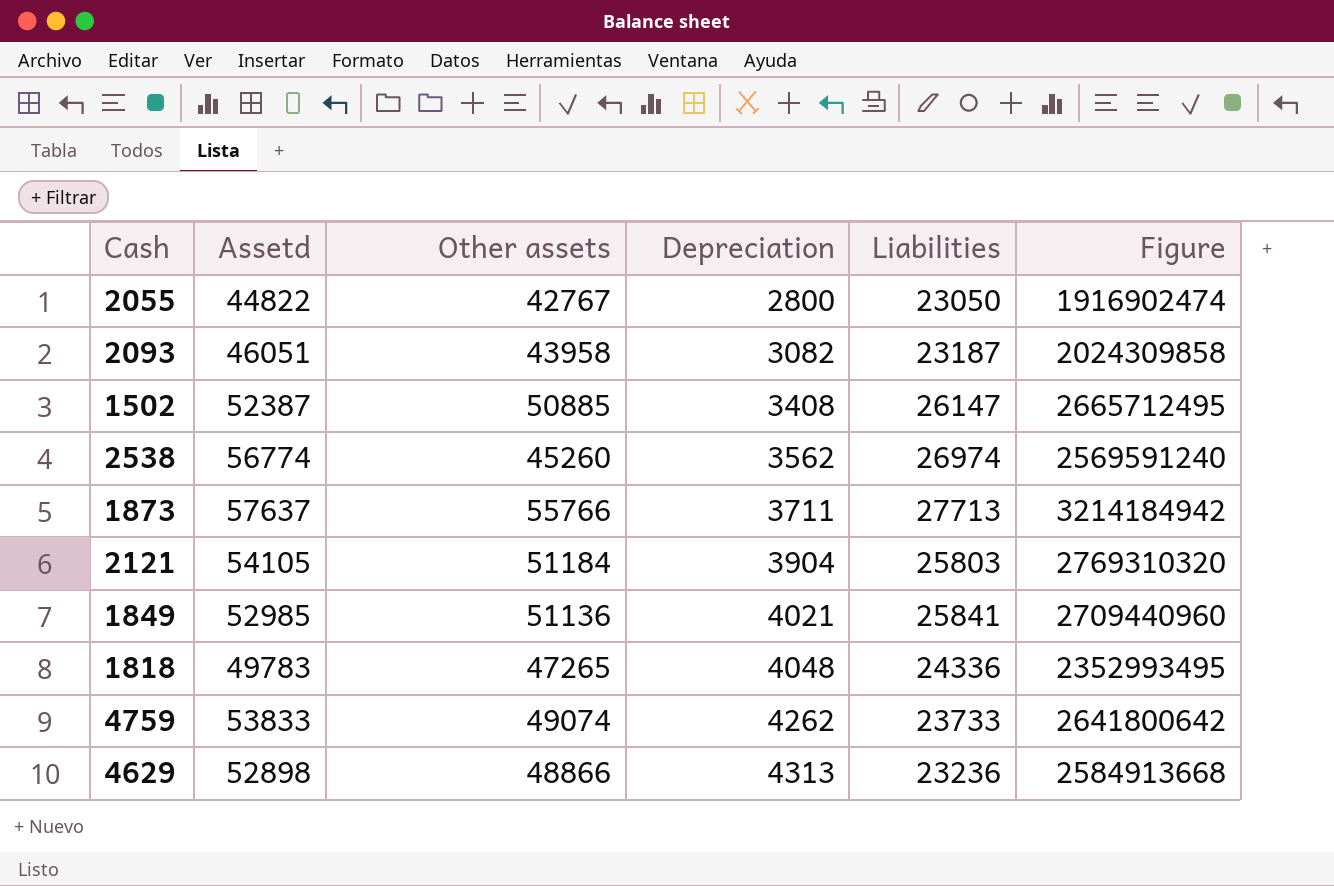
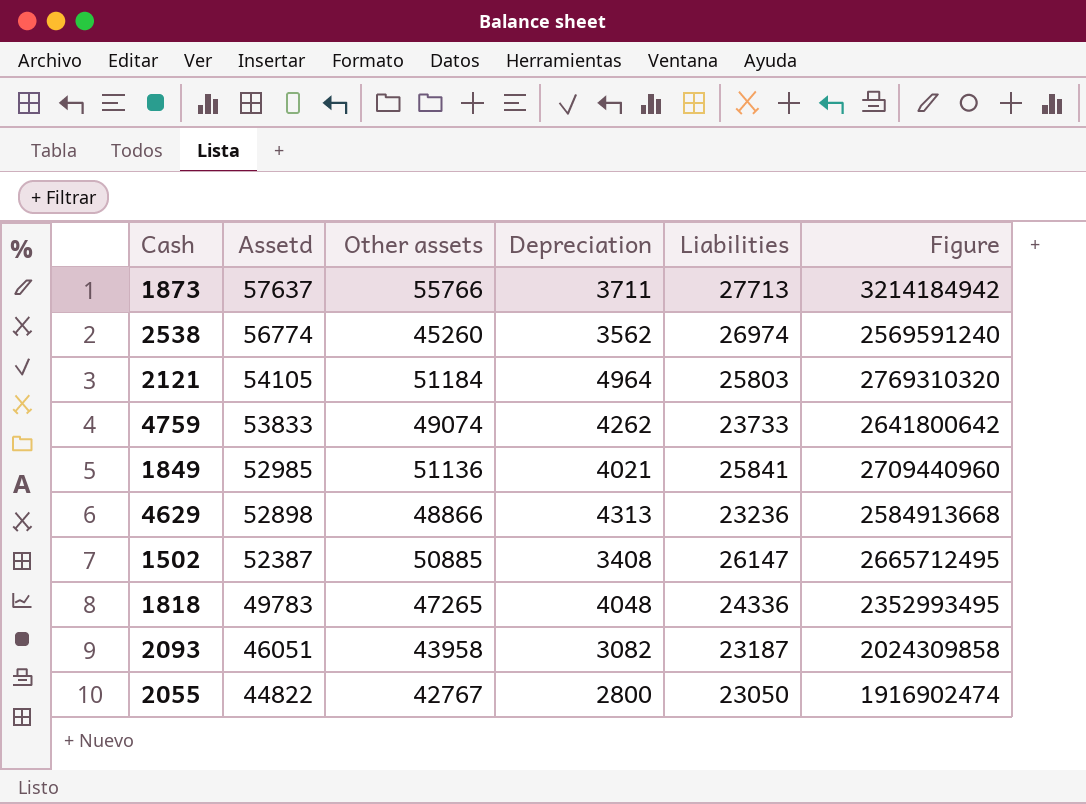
row order: Depreciation ascending -> Assetd descending
2121 | Depreciation: 3904 -> 4964

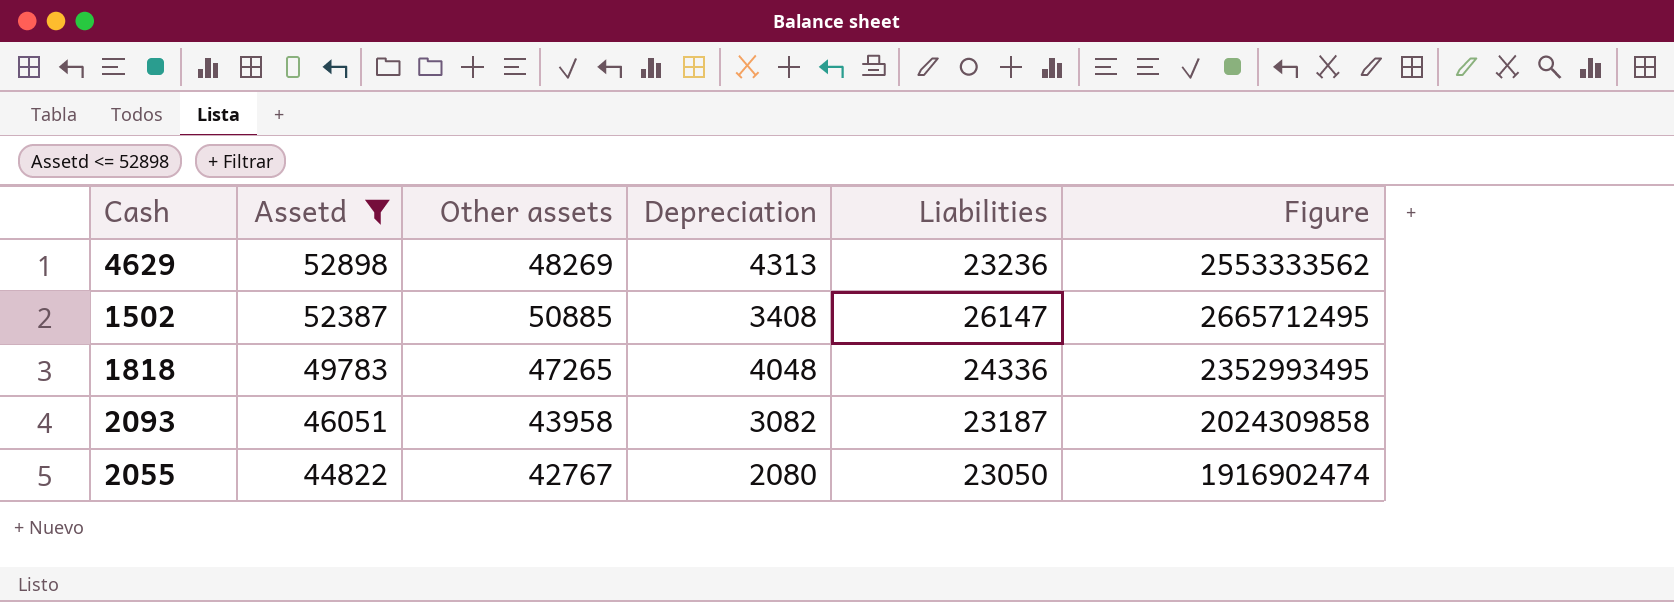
filter: none -> Assetd <= 52898
4629 | Other assets: 48866 -> 48269
4629 | Figure: 2584913668 -> 2553333562
2055 | Depreciation: 2800 -> 2080

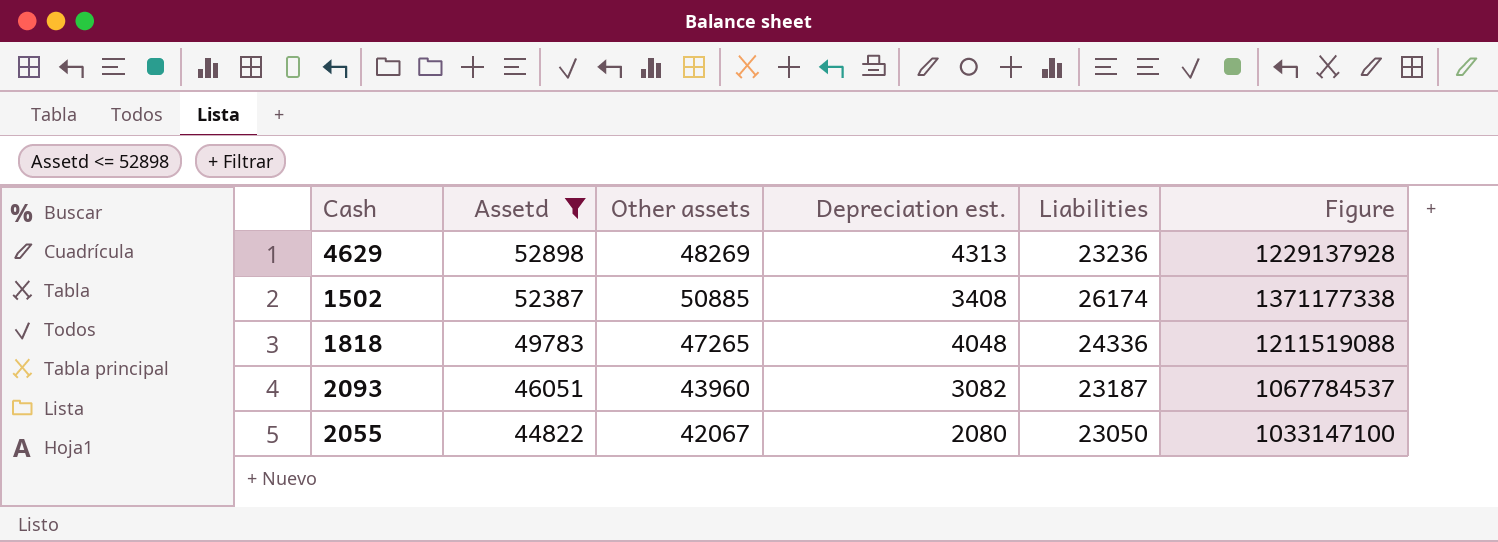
column name: Depreciation -> Depreciation est.
column Figure | formula: [Assetd] * [Other assets] -> [Assetd] * [Liabilities]
1502 | Liabilities: 26147 -> 26174
2093 | Other assets: 43958 -> 43960
2055 | Other assets: 42767 -> 42067

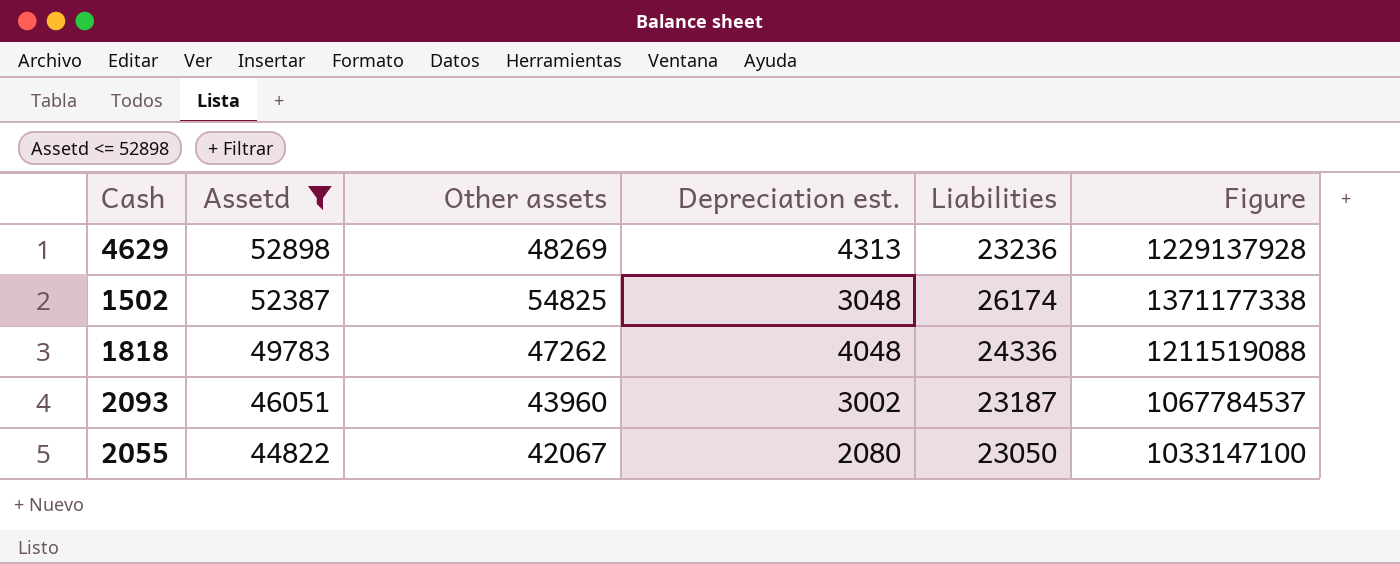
1502 | Other assets: 50885 -> 54825
1502 | Depreciation est.: 3408 -> 3048
1818 | Other assets: 47265 -> 47262
2093 | Depreciation est.: 3082 -> 3002

